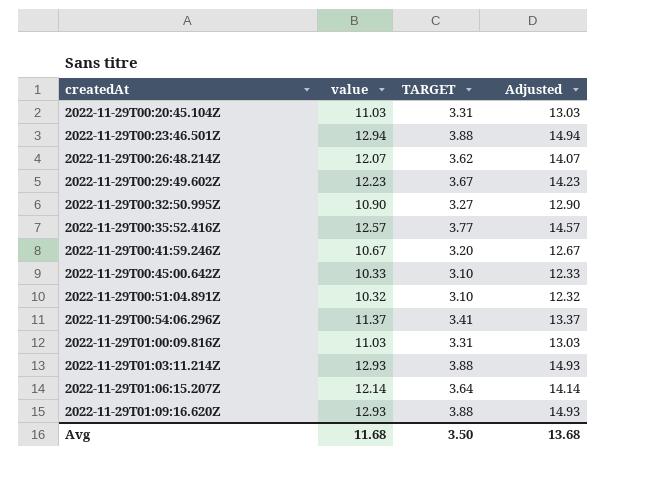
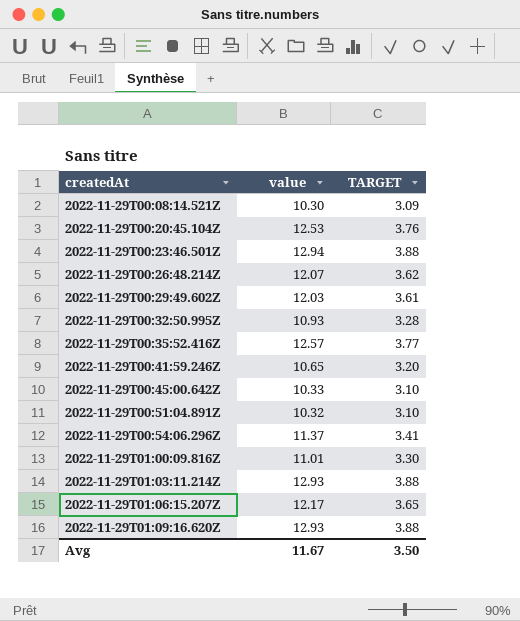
column Adjusted | formula: [value] + 2 -> none
row 2022-11-29T00:08:14.521Z: none -> 10.30 | 3.09
2022-11-29T00:20:45.104Z | value: 11.03 -> 12.53
2022-11-29T00:20:45.104Z | TARGET: 3.31 -> 3.76
2022-11-29T00:29:49.602Z | value: 12.23 -> 12.03
2022-11-29T00:29:49.602Z | TARGET: 3.67 -> 3.61
2022-11-29T00:32:50.995Z | value: 10.90 -> 10.93
2022-11-29T00:32:50.995Z | TARGET: 3.27 -> 3.28
2022-11-29T00:41:59.246Z | value: 10.67 -> 10.65
2022-11-29T01:00:09.816Z | value: 11.03 -> 11.01
2022-11-29T01:00:09.816Z | TARGET: 3.31 -> 3.30
2022-11-29T01:06:15.207Z | value: 12.14 -> 12.17
2022-11-29T01:06:15.207Z | TARGET: 3.64 -> 3.65
Avg | value: 11.68 -> 11.67

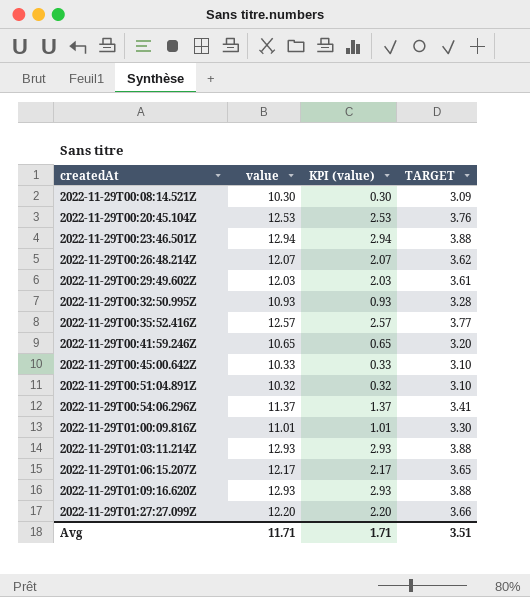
column KPI (value) | formula: none -> [value] - 10
row 2022-11-29T01:27:27.099Z: none -> 12.20 | 2.20 | 3.66
Avg | value: 11.67 -> 11.71
Avg | TARGET: 3.50 -> 3.51

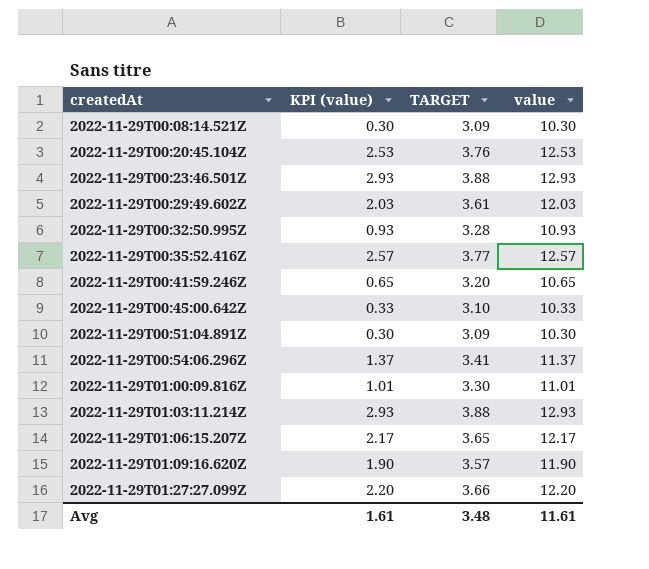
column value | position: 2 -> 4
row 2022-11-29T00:26:48.214Z: 12.07 | 2.07 | 3.62 -> none
2022-11-29T00:23:46.501Z | KPI (value): 2.94 -> 2.93
2022-11-29T00:23:46.501Z | value: 12.94 -> 12.93
2022-11-29T00:51:04.891Z | KPI (value): 0.32 -> 0.30
2022-11-29T00:51:04.891Z | TARGET: 3.10 -> 3.09
2022-11-29T00:51:04.891Z | value: 10.32 -> 10.30
2022-11-29T01:09:16.620Z | KPI (value): 2.93 -> 1.90
2022-11-29T01:09:16.620Z | TARGET: 3.88 -> 3.57
2022-11-29T01:09:16.620Z | value: 12.93 -> 11.90
Avg | KPI (value): 1.71 -> 1.61
Avg | TARGET: 3.51 -> 3.48
Avg | value: 11.71 -> 11.61

